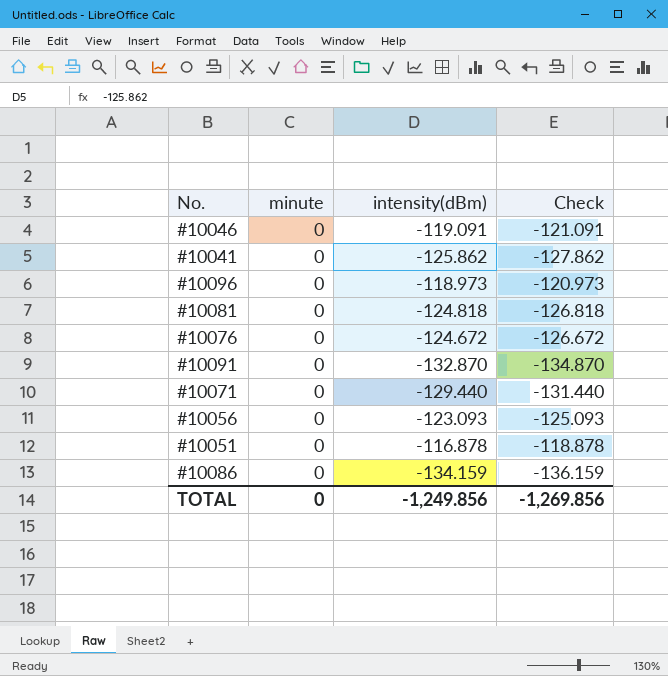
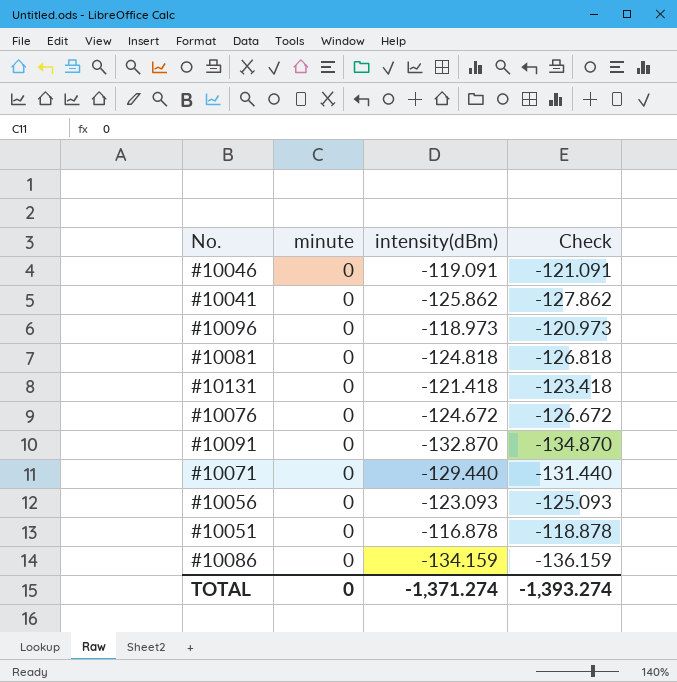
row #10131: none -> 0 | -121.418 | -123.418
TOTAL | intensity(dBm): -1,249.856 -> -1,371.274
TOTAL | Check: -1,269.856 -> -1,393.274

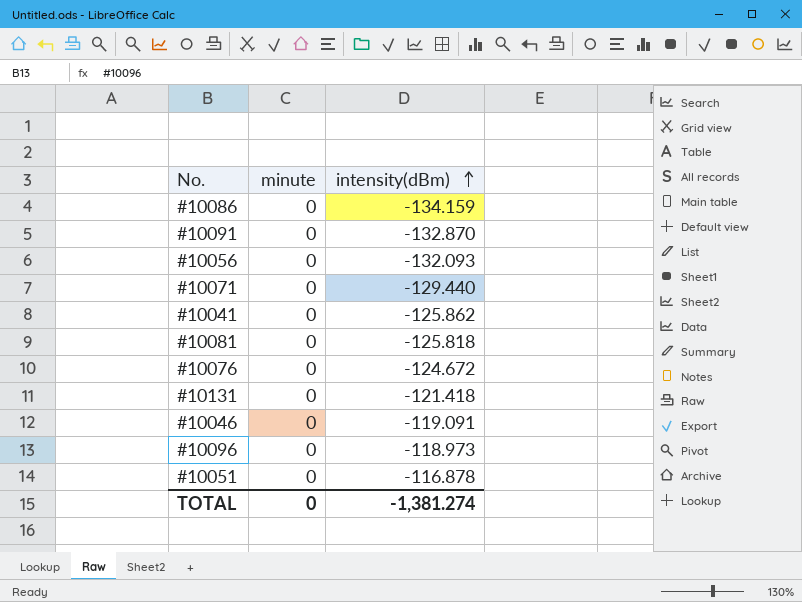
row order: none -> intensity(dBm) ascending
column Check | formula: [intensity(dBm)] - 2 -> none
#10056 | intensity(dBm): -123.093 -> -132.093
#10081 | intensity(dBm): -124.818 -> -125.818
TOTAL | intensity(dBm): -1,371.274 -> -1,381.274

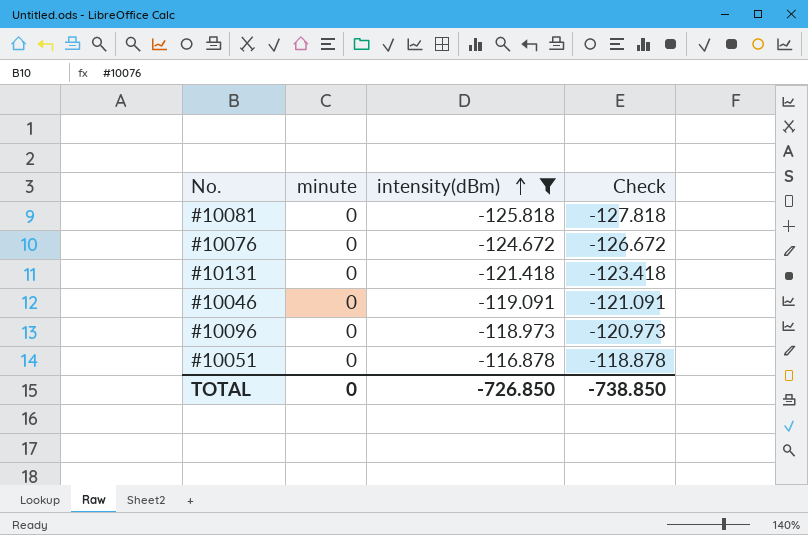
filter: none -> intensity(dBm) >= -125.818
column Check | formula: none -> [intensity(dBm)] - 2
TOTAL | intensity(dBm): -1,381.274 -> -726.850

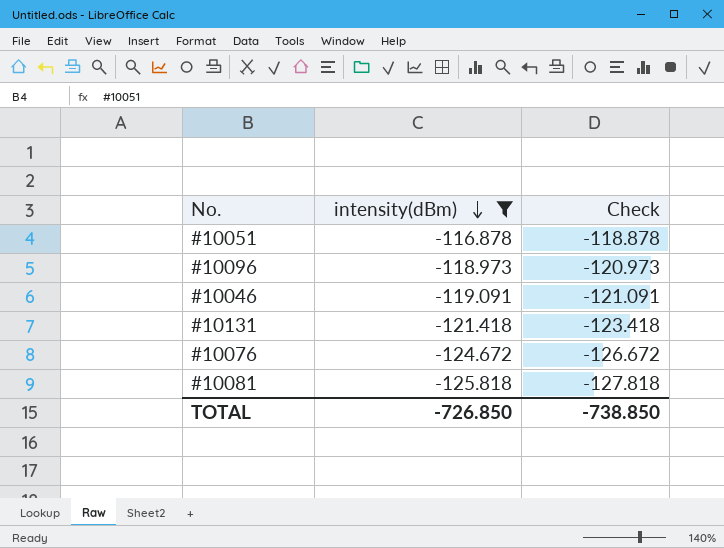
row order: intensity(dBm) ascending -> intensity(dBm) descending
column minute | position: 2 -> none

